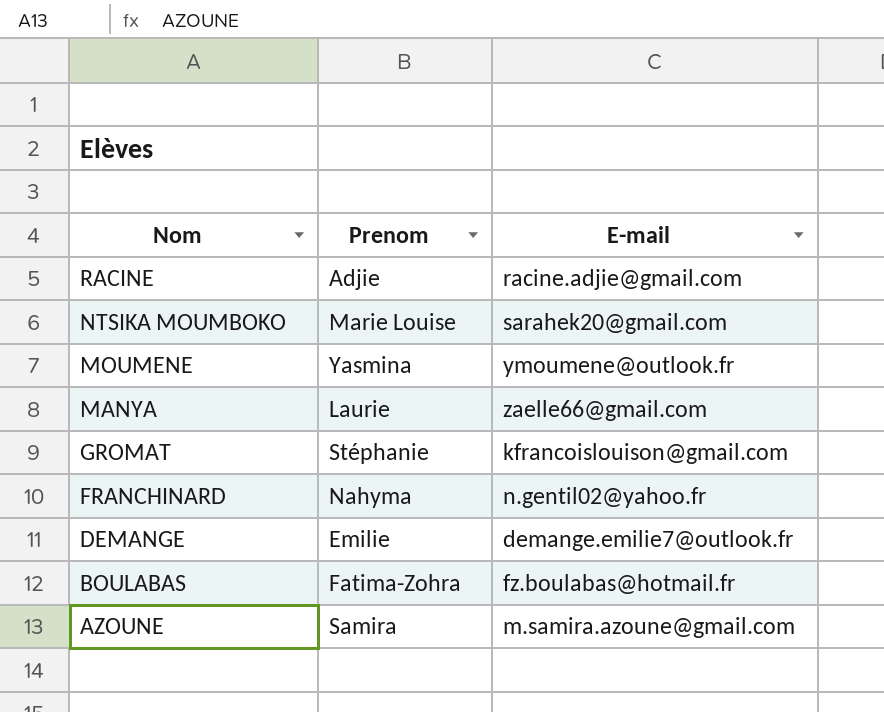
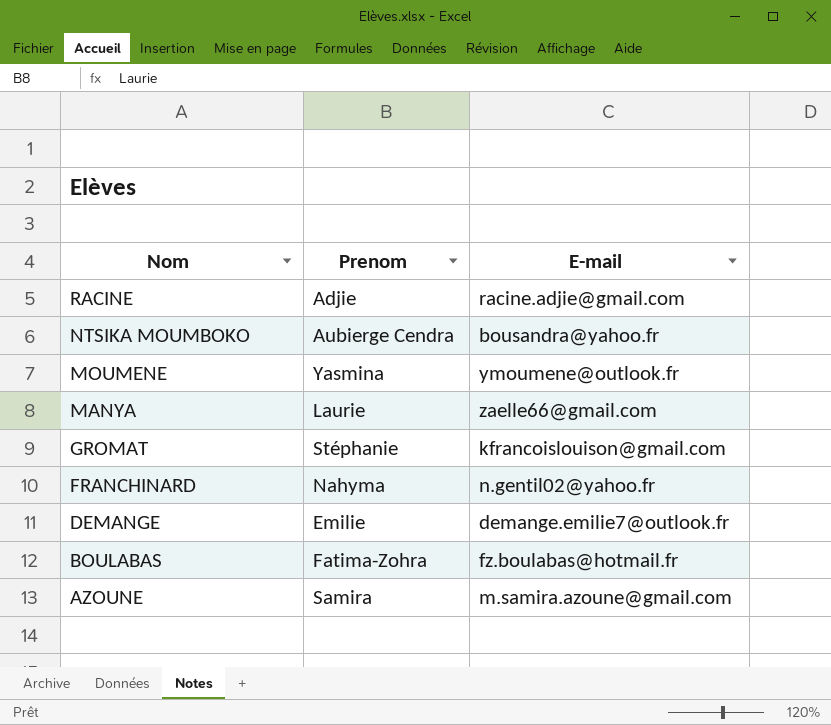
NTSIKA MOUMBOKO | Prenom: Marie Louise -> Aubierge Cendra
NTSIKA MOUMBOKO | E-mail: sarahek20@gmail.com -> bousandra@yahoo.fr

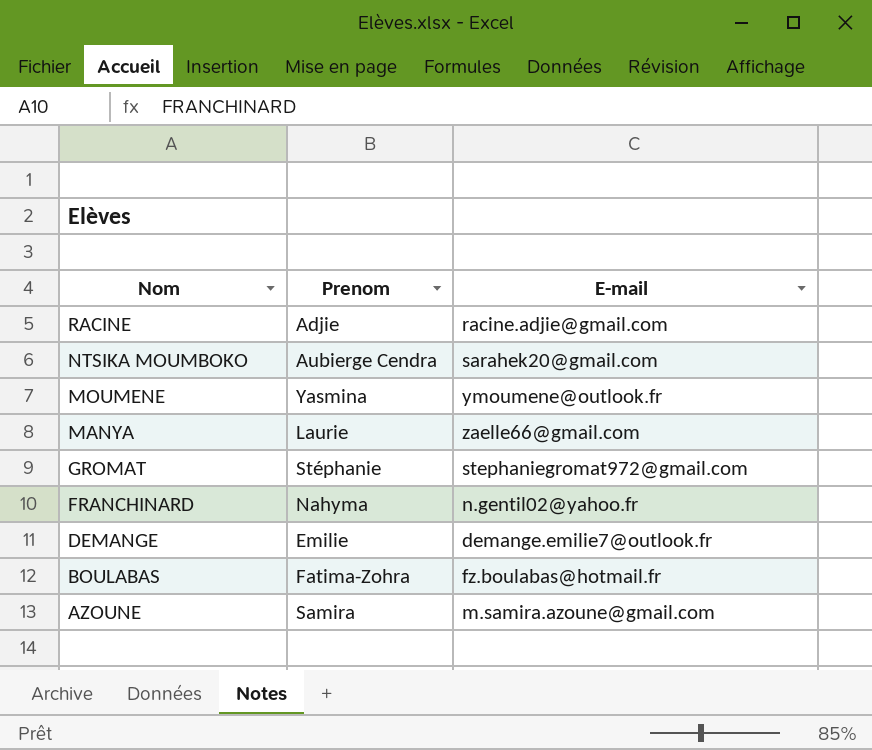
NTSIKA MOUMBOKO | E-mail: bousandra@yahoo.fr -> sarahek20@gmail.com
GROMAT | E-mail: kfrancoislouison@gmail.com -> stephaniegromat972@gmail.com

